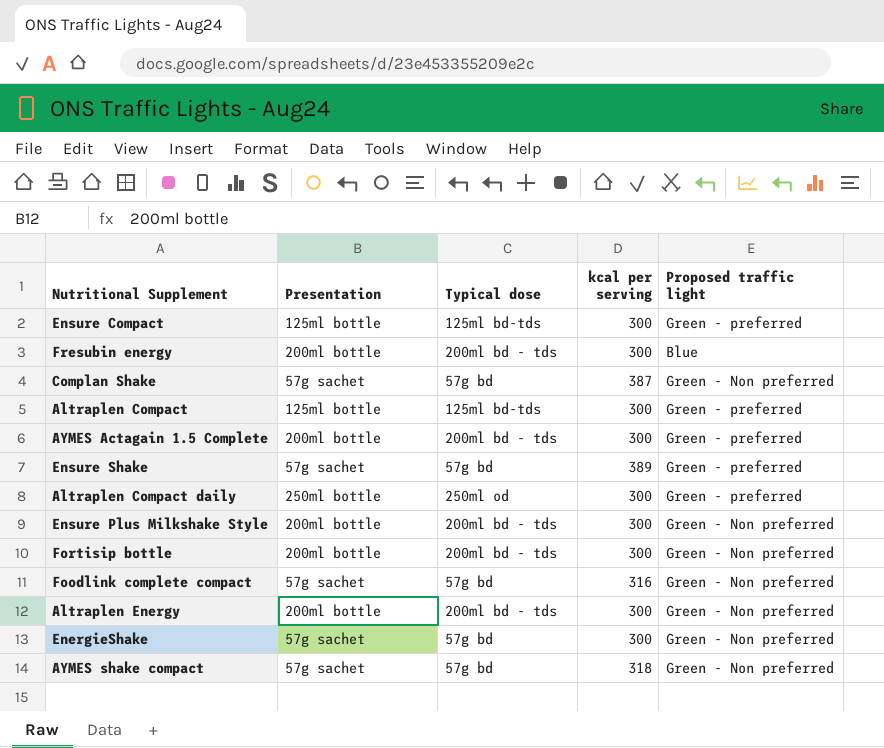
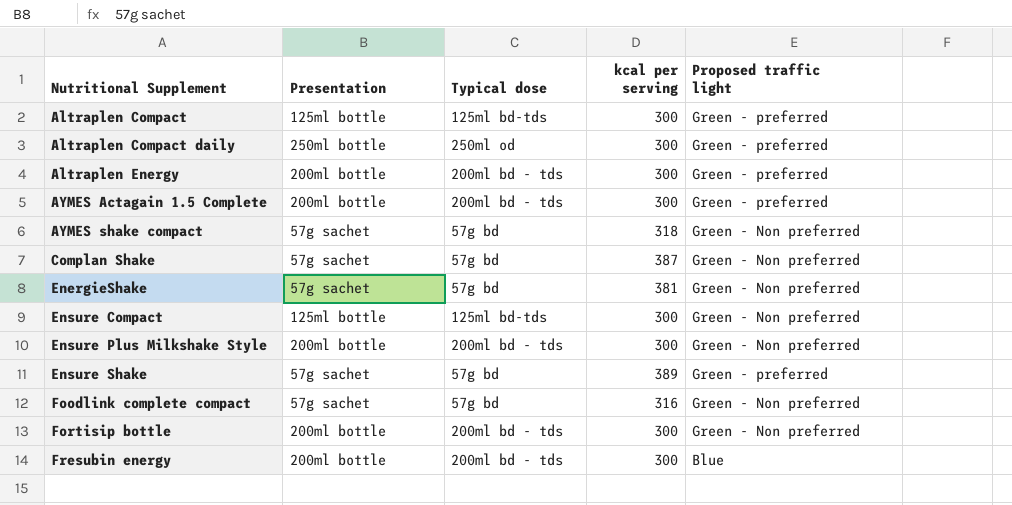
row order: none -> Nutritional Supplement ascending
Altraplen Energy | Proposed traffic light: Green - Non preferred -> Green - preferred
EnergieShake | kcal per serving: 300 -> 381
Ensure Compact | Proposed traffic light: Green - preferred -> Green - Non preferred

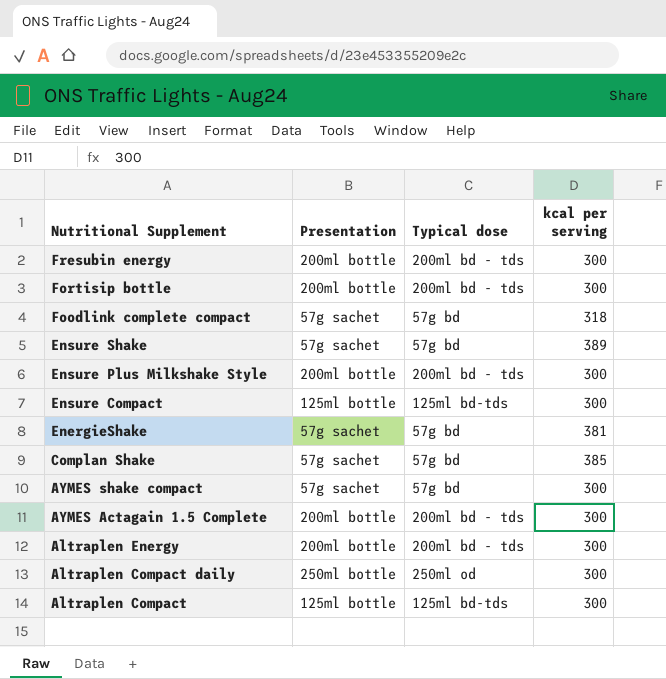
row order: Nutritional Supplement ascending -> Nutritional Supplement descending
column Proposed traffic light | position: 5 -> none
Foodlink complete compact | kcal per serving: 316 -> 318
Complan Shake | kcal per serving: 387 -> 385
AYMES shake compact | kcal per serving: 318 -> 300

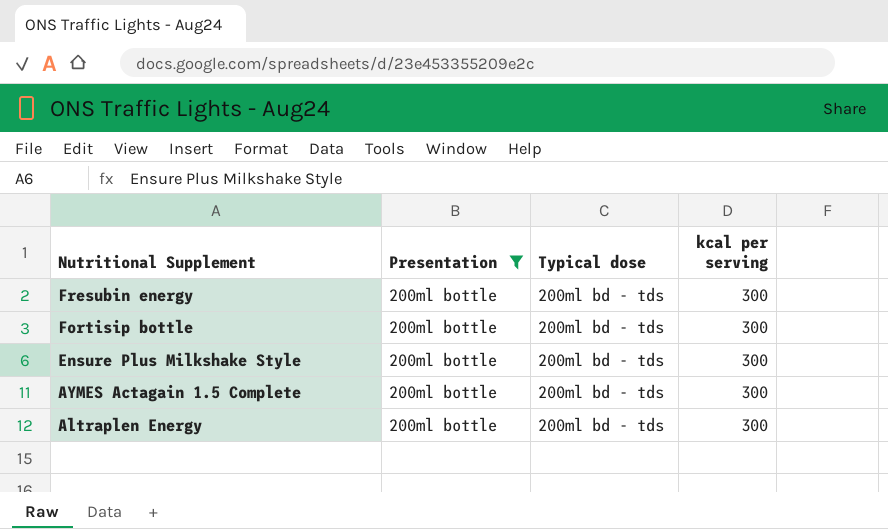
filter: none -> Presentation = 200ml bottle

